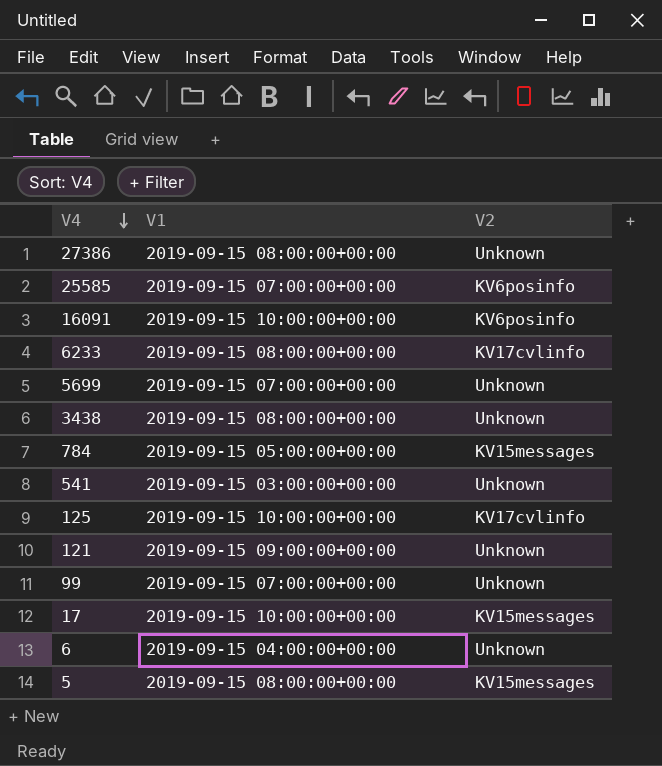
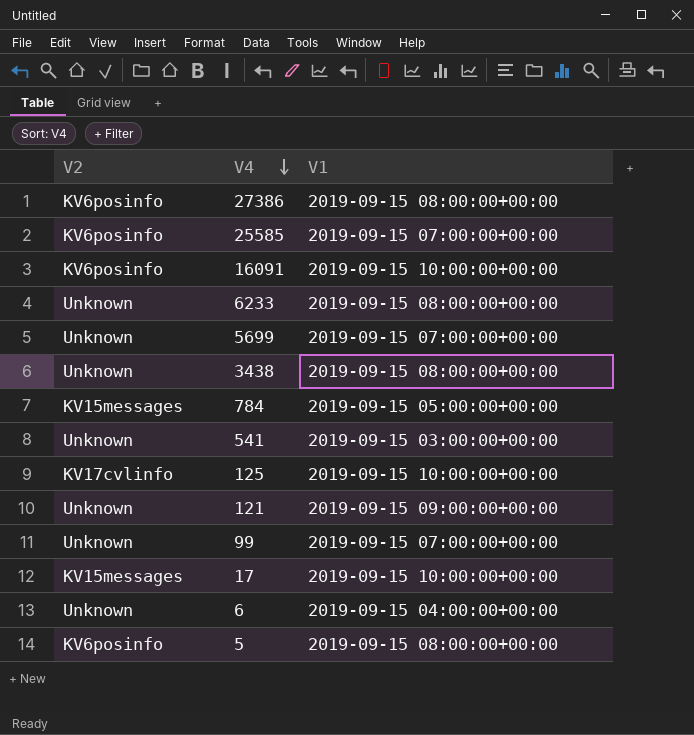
column V2 | position: 3 -> 1
27386 | V2: Unknown -> KV6posinfo
6233 | V2: KV17cvlinfo -> Unknown
5 | V2: KV15messages -> KV6posinfo

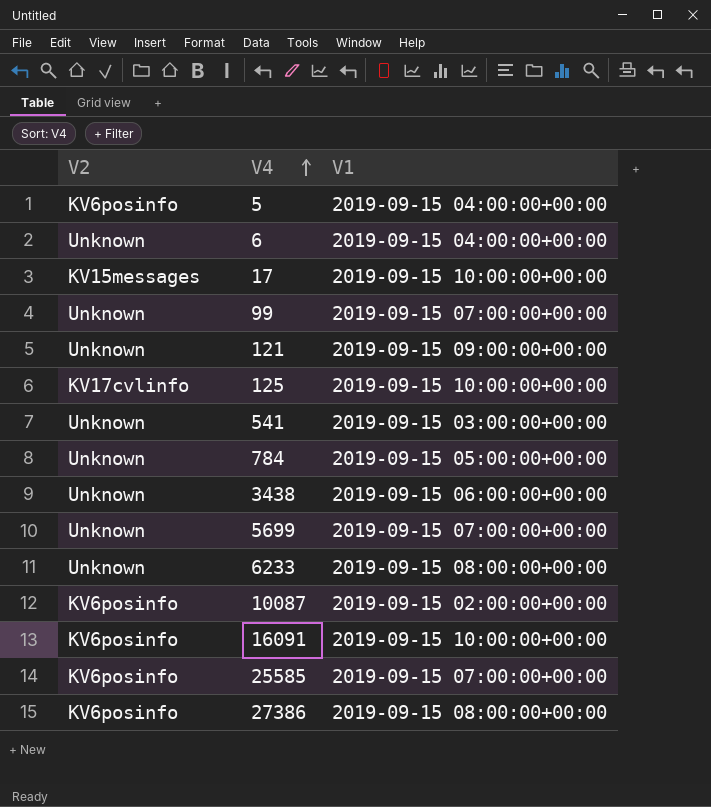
row order: V4 descending -> V4 ascending
5 | V1: 2019-09-15 08:00:00+00:00 -> 2019-09-15 04:00:00+00:00
784 | V2: KV15messages -> Unknown
3438 | V1: 2019-09-15 08:00:00+00:00 -> 2019-09-15 06:00:00+00:00
row 10087: none -> KV6posinfo | 2019-09-15 02:00:00+00:00

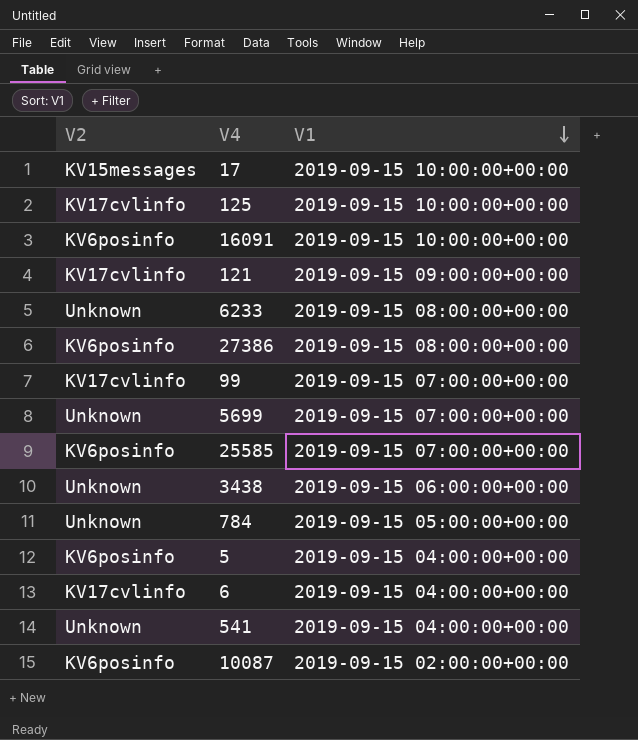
row order: V4 ascending -> V1 descending
121 | V2: Unknown -> KV17cvlinfo
99 | V2: Unknown -> KV17cvlinfo
6 | V2: Unknown -> KV17cvlinfo
541 | V1: 2019-09-15 03:00:00+00:00 -> 2019-09-15 04:00:00+00:00

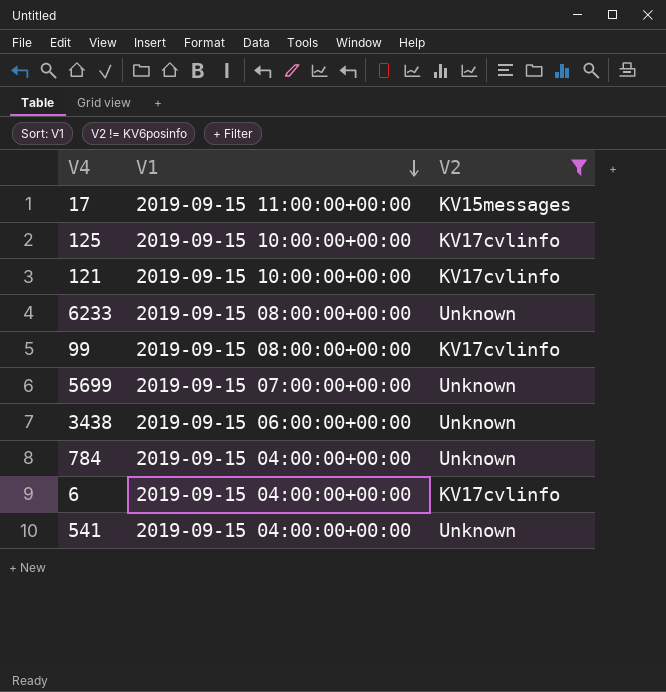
filter: none -> V2 != KV6posinfo
column V2 | position: 1 -> 3
17 | V1: 2019-09-15 10:00:00+00:00 -> 2019-09-15 11:00:00+00:00
121 | V1: 2019-09-15 09:00:00+00:00 -> 2019-09-15 10:00:00+00:00
99 | V1: 2019-09-15 07:00:00+00:00 -> 2019-09-15 08:00:00+00:00
784 | V1: 2019-09-15 05:00:00+00:00 -> 2019-09-15 04:00:00+00:00

